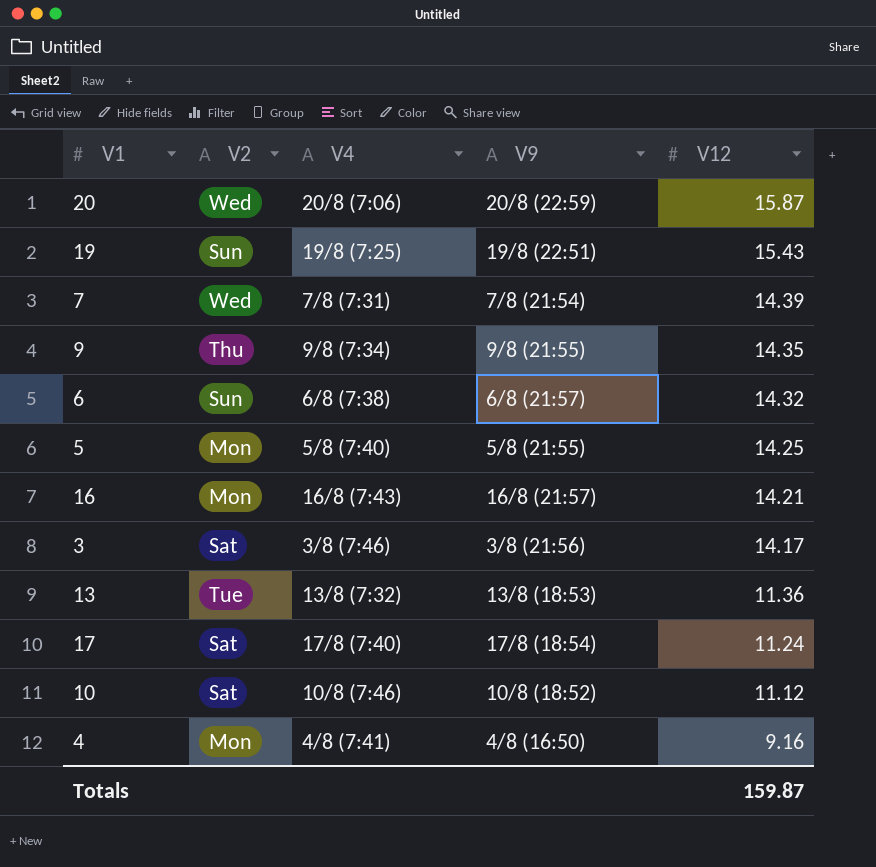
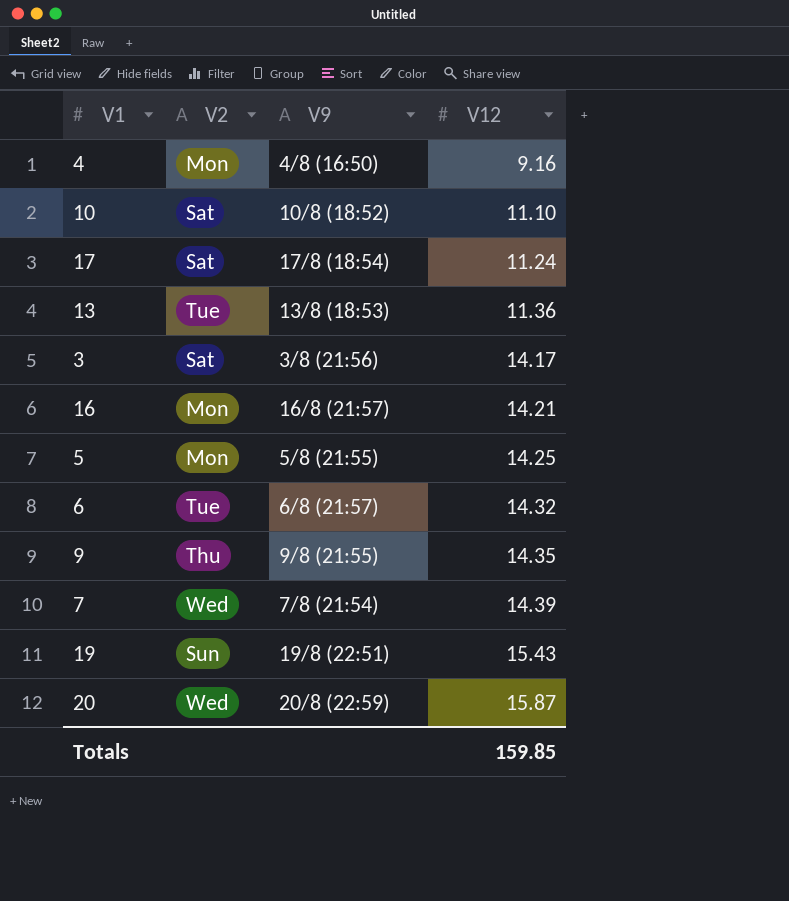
row order: V12 descending -> V12 ascending
column V4 | position: 3 -> none
10 | V12: 11.12 -> 11.10
6 | V2: Sun -> Tue
Totals | V12: 159.87 -> 159.85

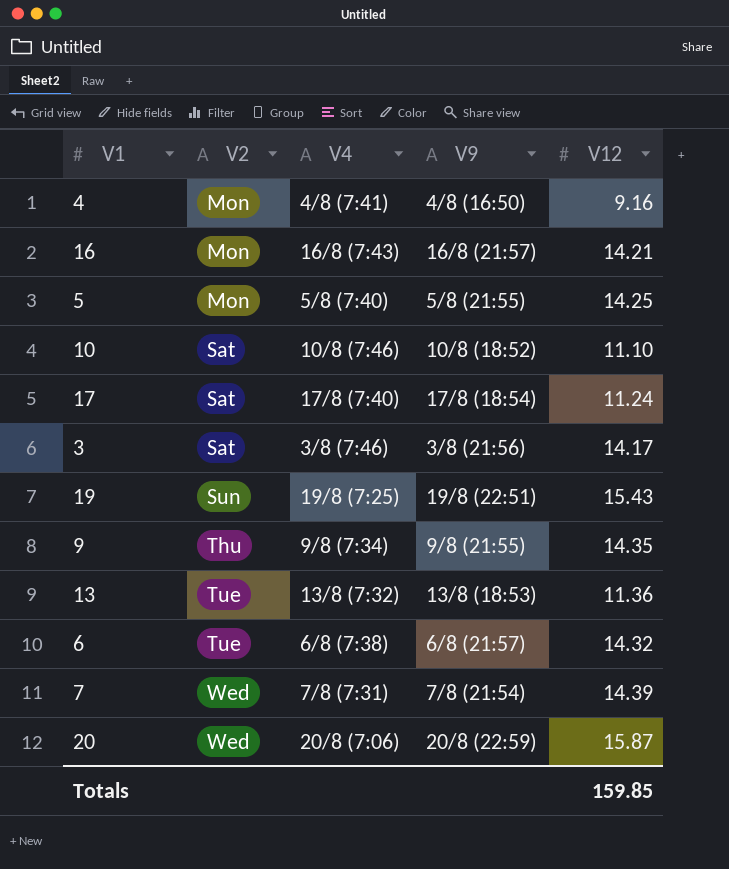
row order: V12 ascending -> V2 ascending
column V4 | position: none -> 3

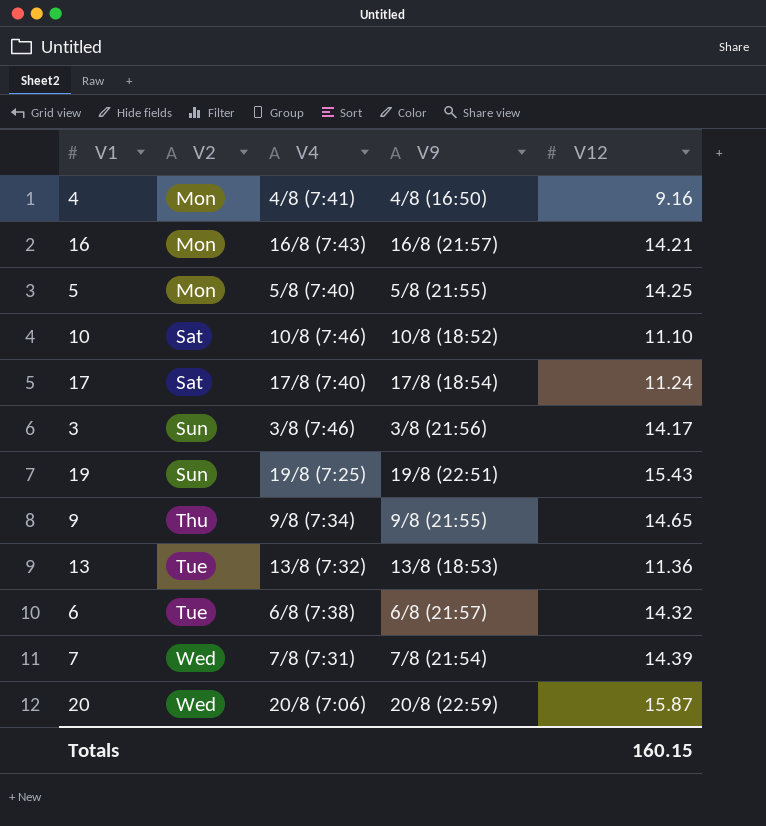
3 | V2: Sat -> Sun
9 | V12: 14.35 -> 14.65
Totals | V12: 159.85 -> 160.15

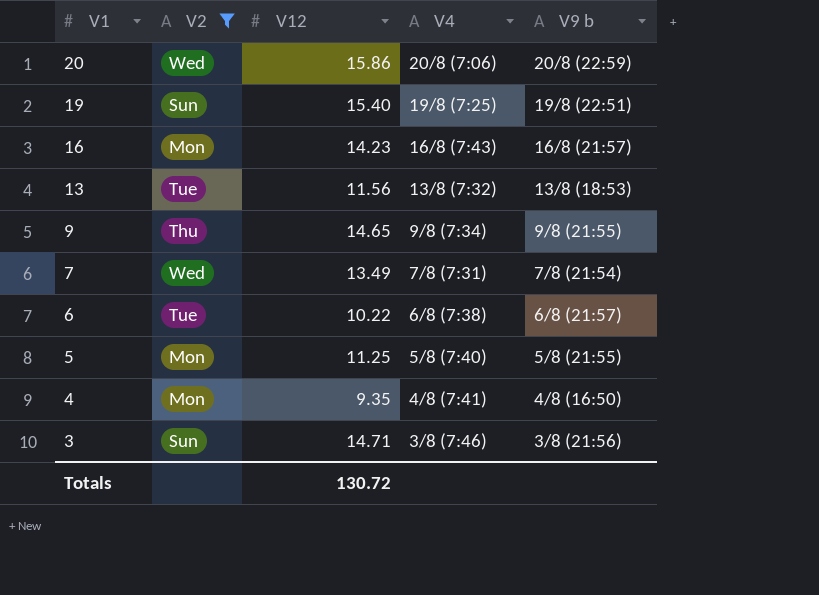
filter: none -> V2 != Sat
row order: V2 ascending -> V1 descending
column V12 | position: 5 -> 3
column name: V9 -> V9 b
20 | V12: 15.87 -> 15.86
19 | V12: 15.43 -> 15.40
16 | V12: 14.21 -> 14.23
13 | V12: 11.36 -> 11.56
7 | V12: 14.39 -> 13.49
6 | V12: 14.32 -> 10.22
5 | V12: 14.25 -> 11.25
4 | V12: 9.16 -> 9.35
3 | V12: 14.17 -> 14.71
Totals | V12: 160.15 -> 130.72

